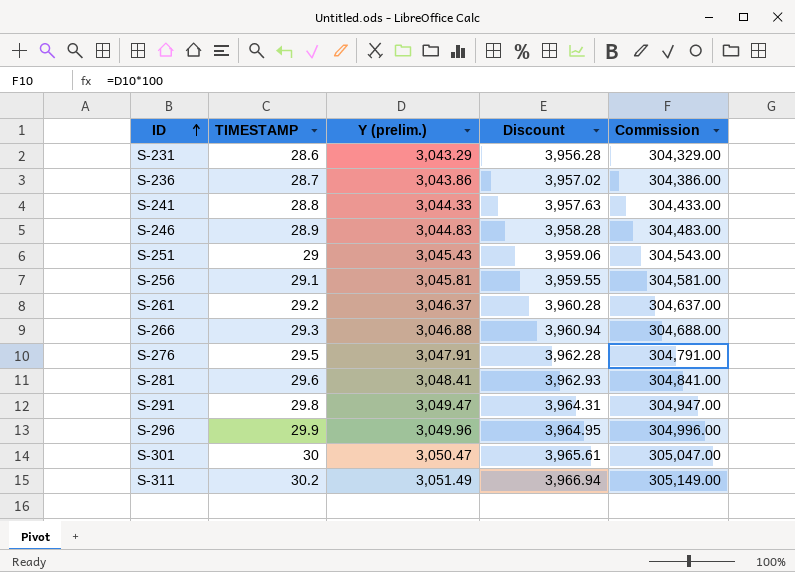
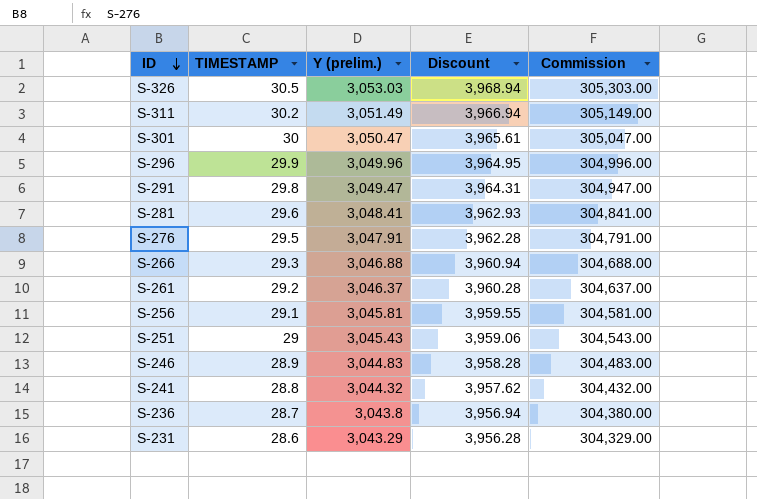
row order: ID ascending -> ID descending
row S-326: none -> 30.5 | 3,053.03 | 3,968.94 | 305,303.00
S-241 | Y (prelim.): 3,044.33 -> 3,044.32
S-241 | Discount: 3,957.63 -> 3,957.62
S-241 | Commission: 304,433.00 -> 304,432.00
S-236 | Y (prelim.): 3,043.86 -> 3,043.8
S-236 | Discount: 3,957.02 -> 3,956.94
S-236 | Commission: 304,386.00 -> 304,380.00

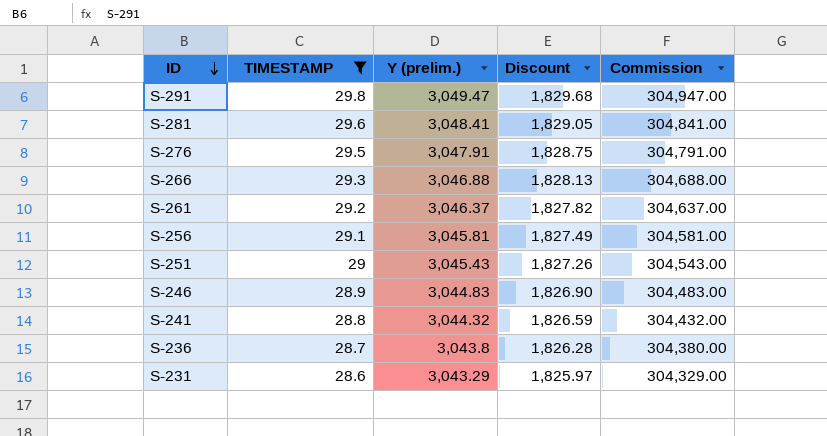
filter: none -> TIMESTAMP <= 29.8
column Discount | formula: [Y (prelim.)] * 1.3 -> [Y (prelim.)] * 0.6

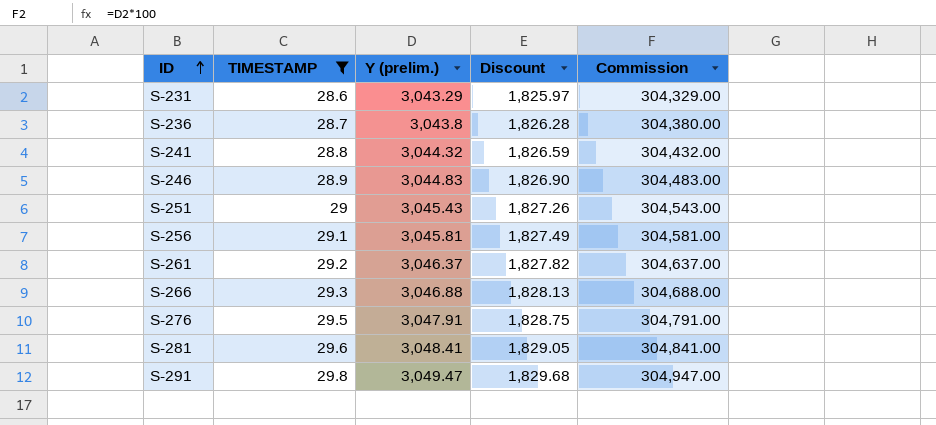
row order: ID descending -> ID ascending

